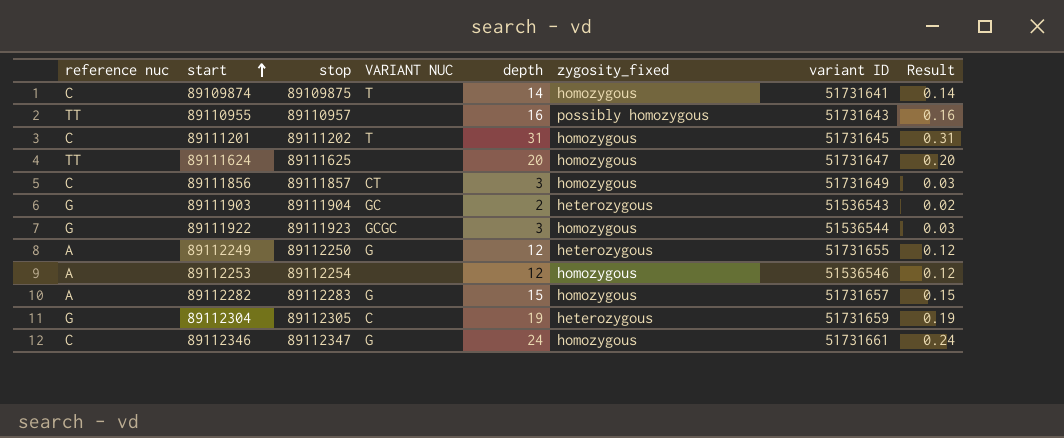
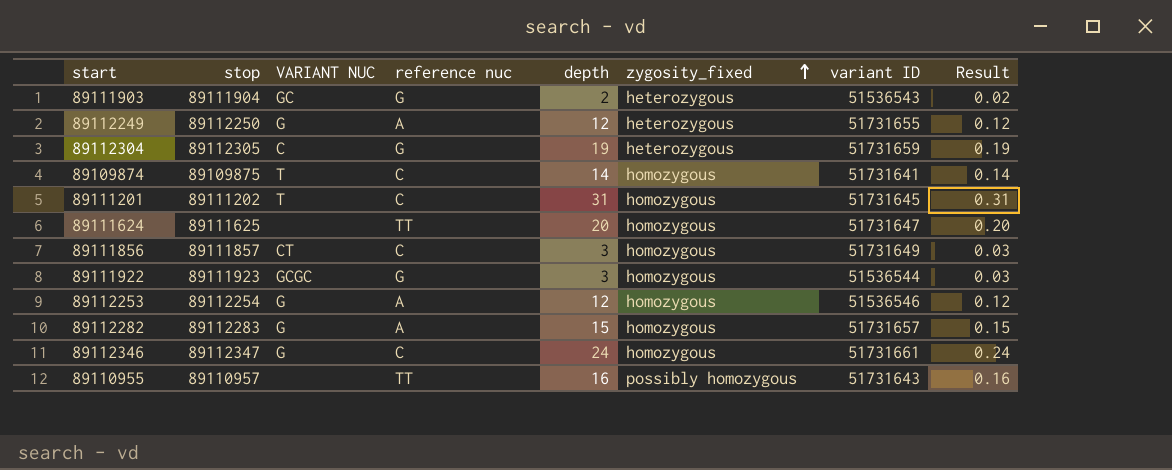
row order: start ascending -> zygosity_fixed ascending
column reference nuc | position: 1 -> 4
89112253 | VARIANT NUC: none -> G

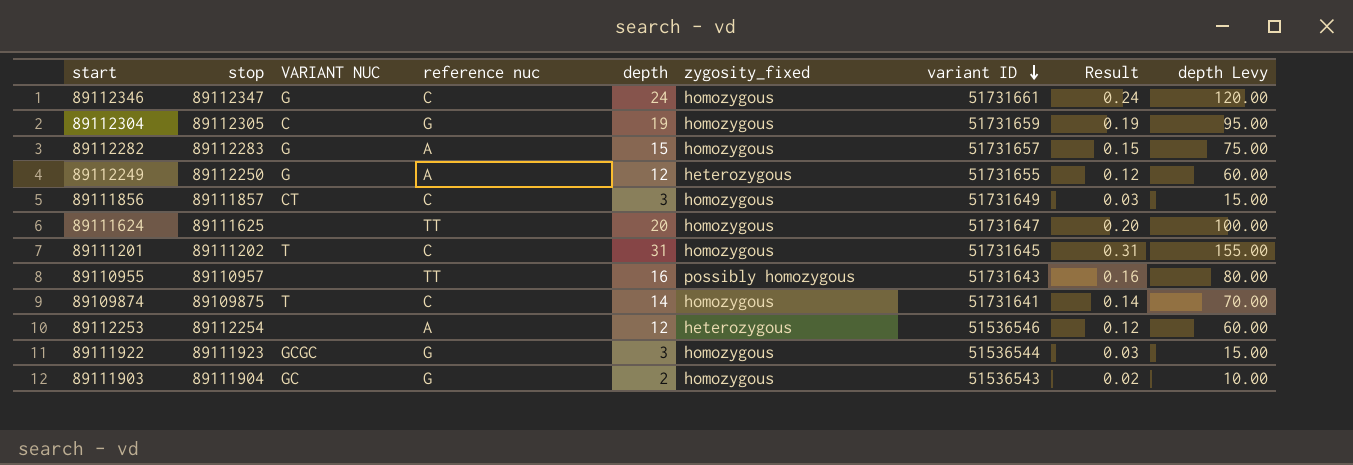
row order: zygosity_fixed ascending -> variant ID descending
column depth Levy | formula: none -> [depth] * 5
89112304 | zygosity_fixed: heterozygous -> homozygous
89112253 | VARIANT NUC: G -> none
89112253 | zygosity_fixed: homozygous -> heterozygous
89111903 | zygosity_fixed: heterozygous -> homozygous

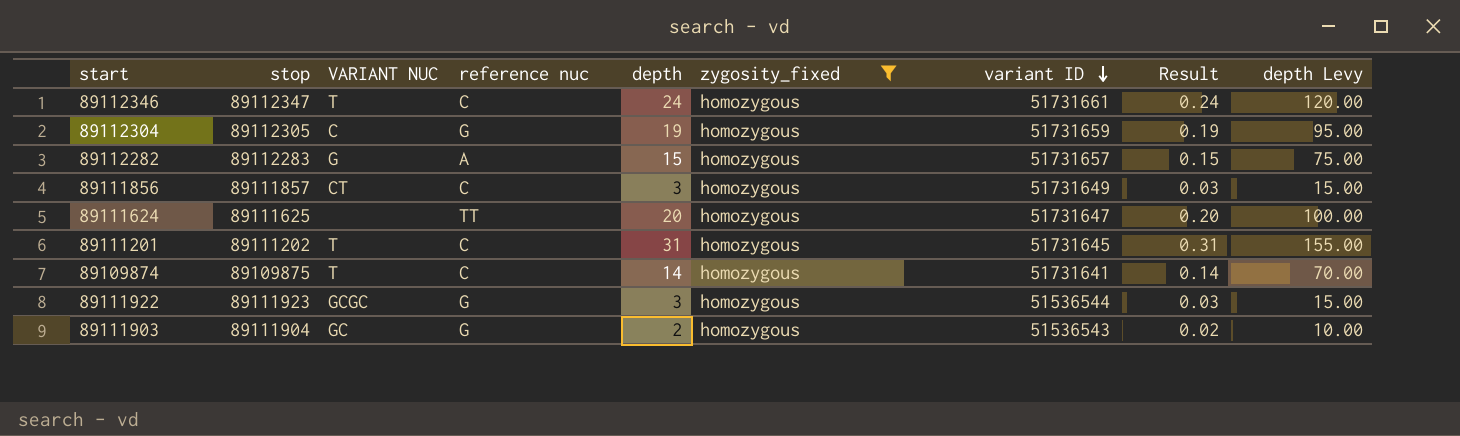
filter: none -> zygosity_fixed = homozygous
89112346 | VARIANT NUC: G -> T

